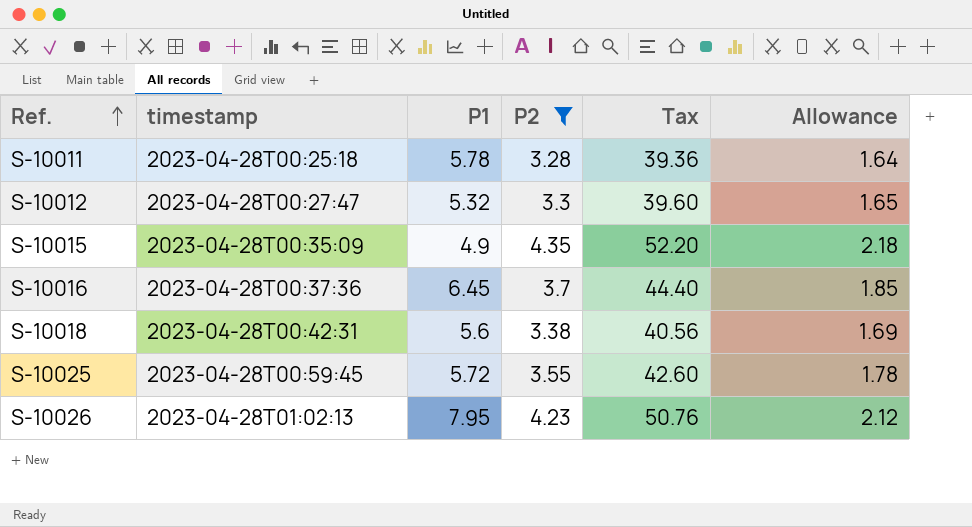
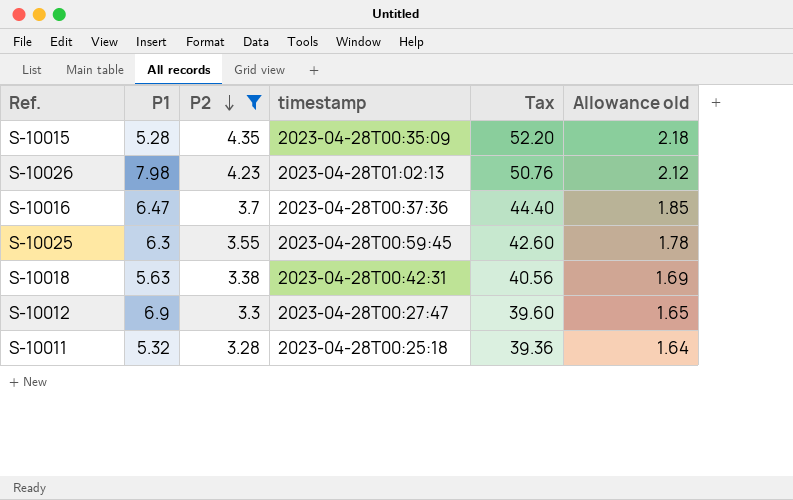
row order: Ref. ascending -> P2 descending
column timestamp | position: 2 -> 4
column name: Allowance -> Allowance old
S-10015 | P1: 4.9 -> 5.28
S-10026 | P1: 7.95 -> 7.98
S-10016 | P1: 6.45 -> 6.47
S-10025 | P1: 5.72 -> 6.3
S-10018 | P1: 5.6 -> 5.63
S-10012 | P1: 5.32 -> 6.9
S-10011 | P1: 5.78 -> 5.32

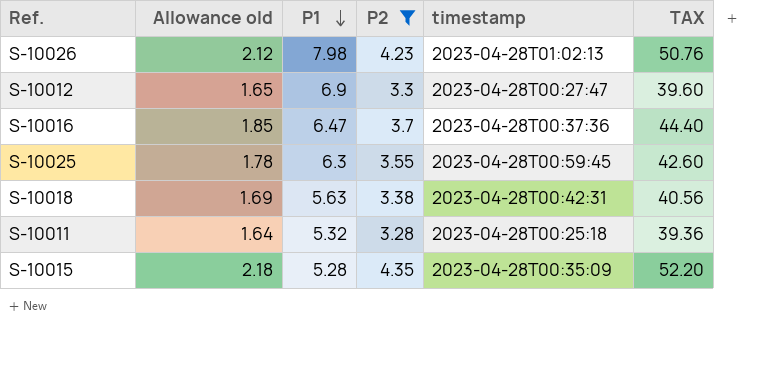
row order: P2 descending -> P1 descending
column Allowance old | position: 6 -> 2
column name: Tax -> TAX

